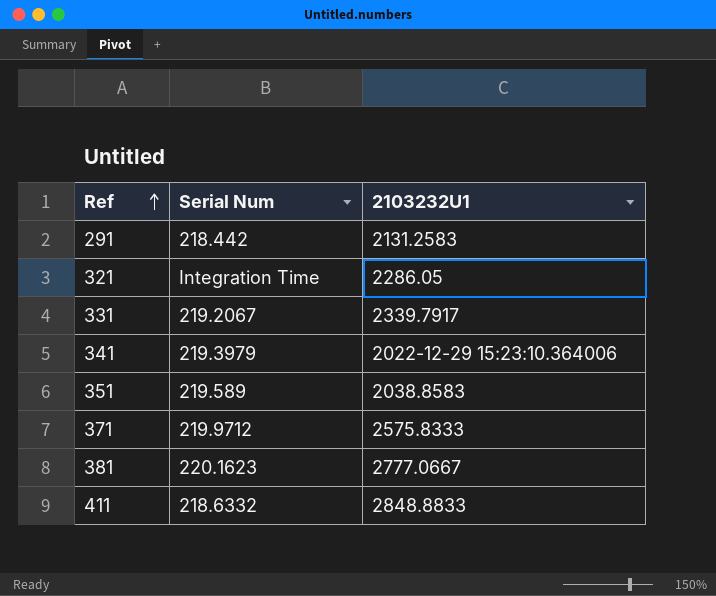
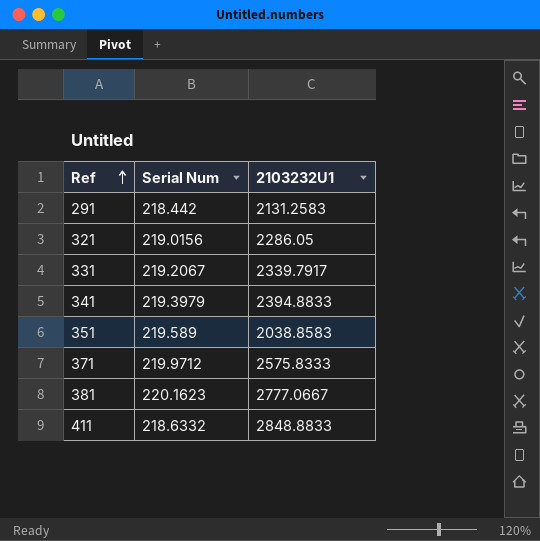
321 | Serial Num: Integration Time -> 219.0156
341 | 2103232U1: 2022-12-29 15:23:10.364006 -> 2394.8833

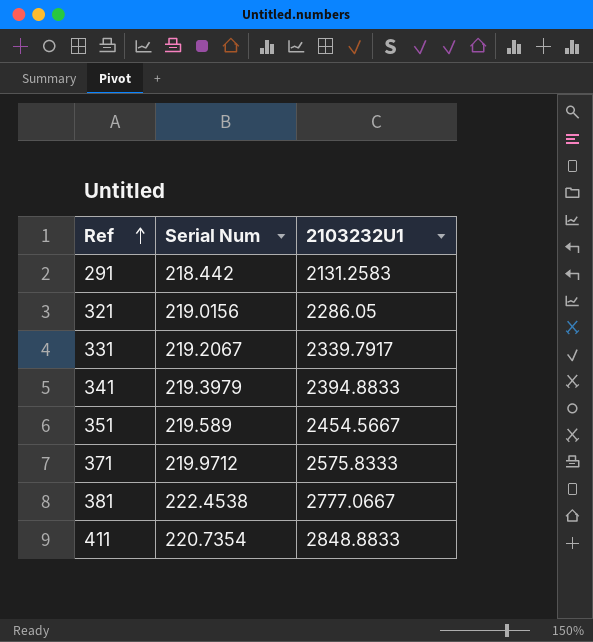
351 | 2103232U1: 2038.8583 -> 2454.5667
381 | Serial Num: 220.1623 -> 222.4538
411 | Serial Num: 218.6332 -> 220.7354

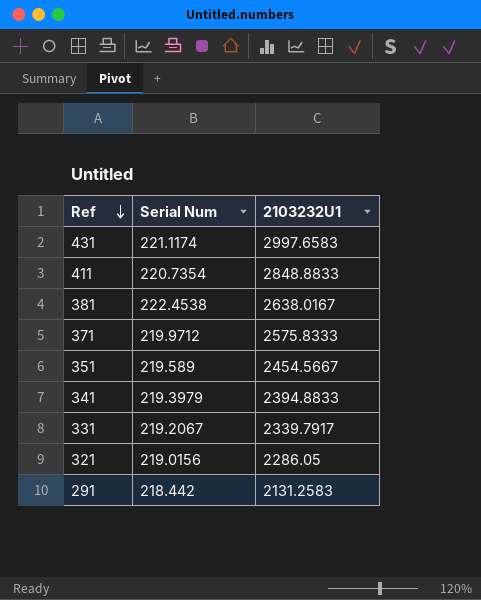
row order: Ref ascending -> Ref descending
row 431: none -> 221.1174 | 2997.6583
381 | 2103232U1: 2777.0667 -> 2638.0167

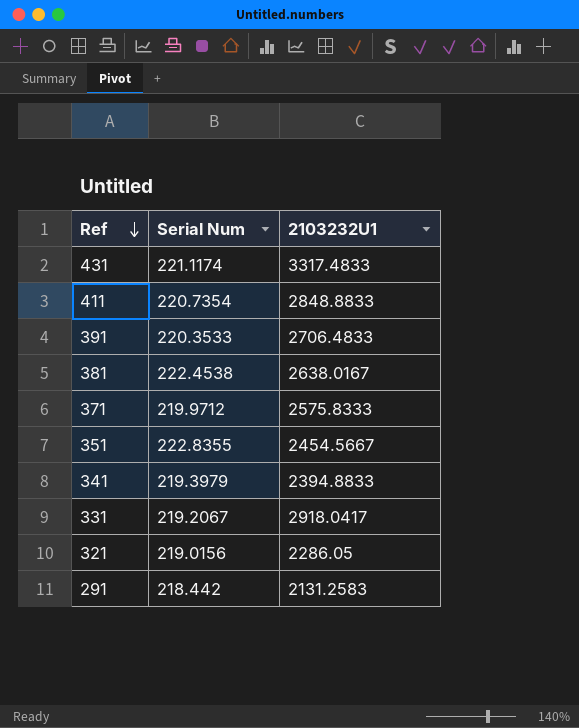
431 | 2103232U1: 2997.6583 -> 3317.4833
row 391: none -> 220.3533 | 2706.4833
351 | Serial Num: 219.589 -> 222.8355
331 | 2103232U1: 2339.7917 -> 2918.0417

